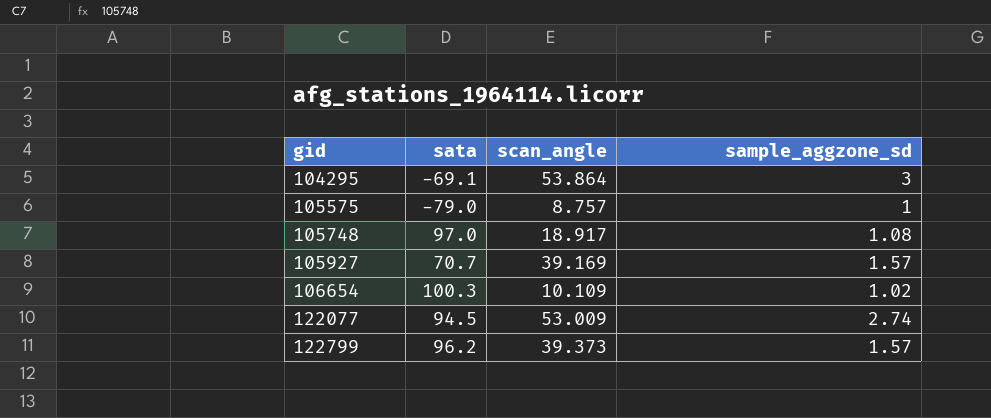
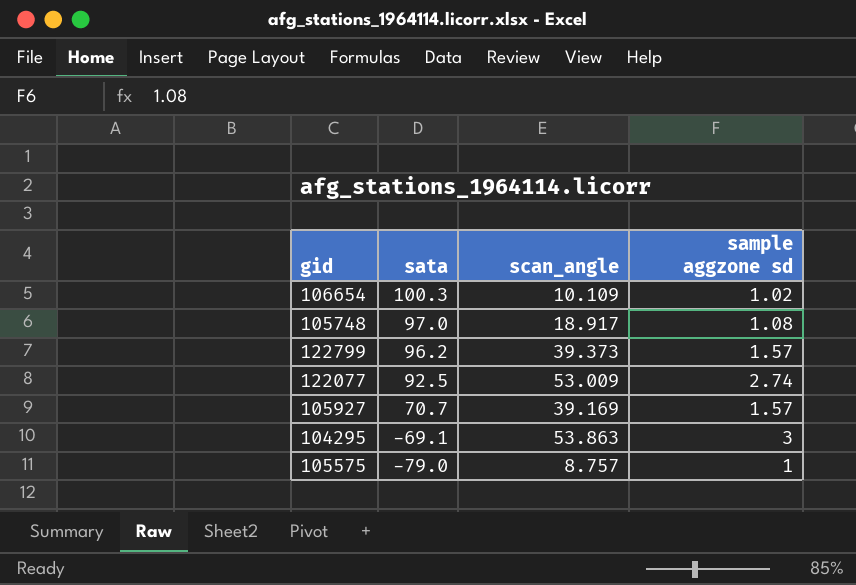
row order: gid ascending -> sata descending
column name: sample_aggzone_sd -> sample aggzone sd
122077 | sata: 94.5 -> 92.5
104295 | scan_angle: 53.864 -> 53.863

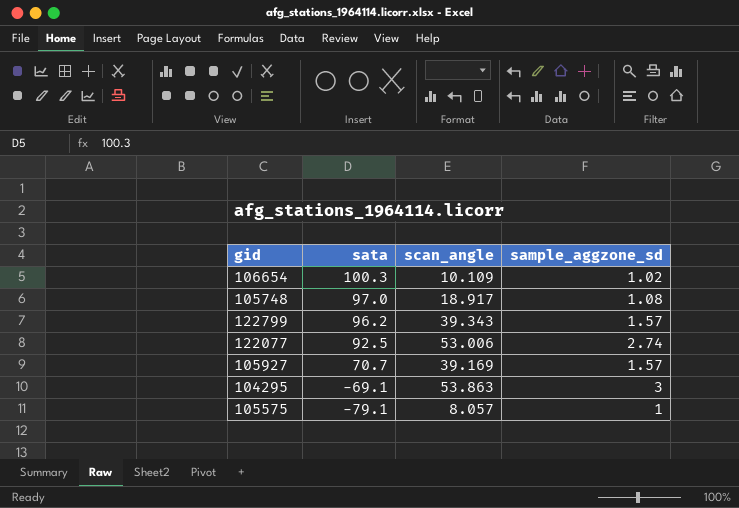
column name: sample aggzone sd -> sample_aggzone_sd
122799 | scan_angle: 39.373 -> 39.343
122077 | scan_angle: 53.009 -> 53.006
105575 | sata: -79.0 -> -79.1
105575 | scan_angle: 8.757 -> 8.057

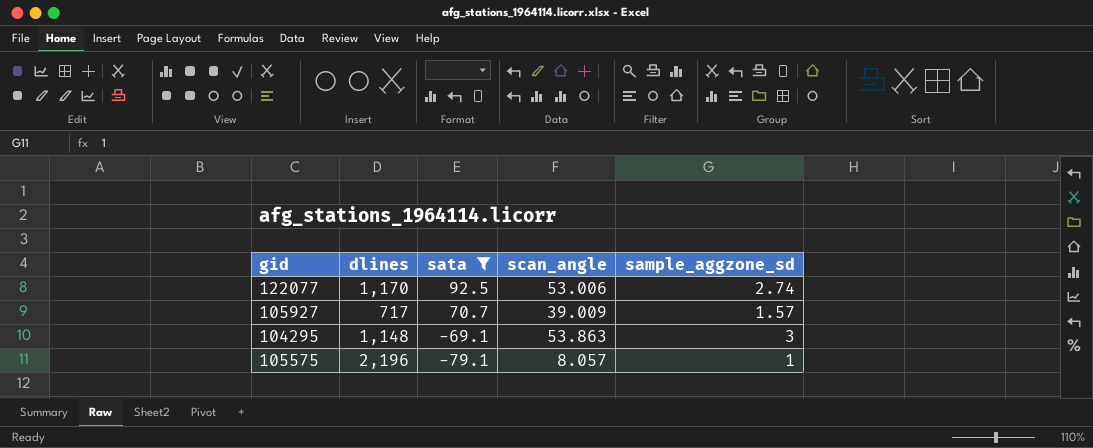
filter: none -> sata <= 92.5
column dlines | position: none -> 2
105927 | scan_angle: 39.169 -> 39.009

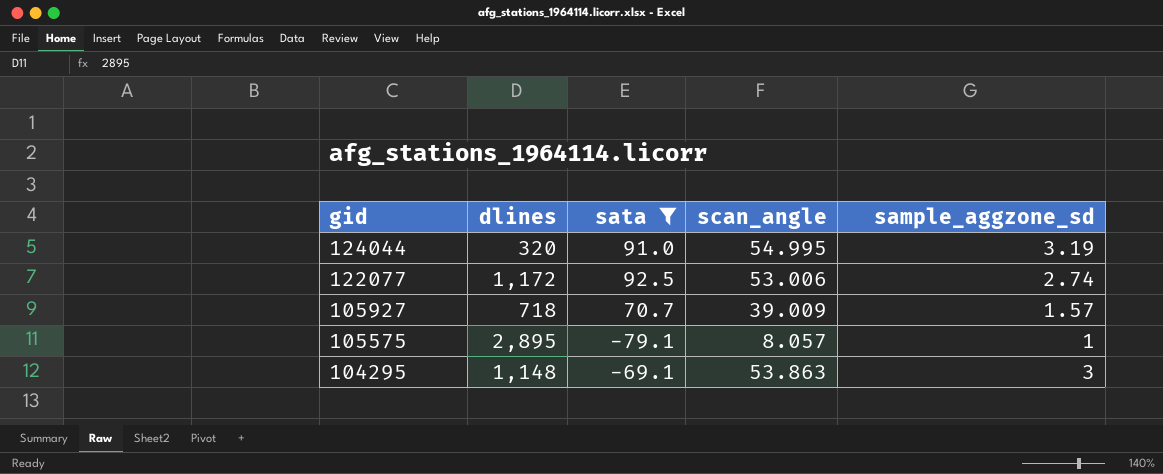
row order: sata descending -> gid descending
row 124044: none -> 320 | 91.0 | 54.995 | 3.19
122077 | dlines: 1,170 -> 1,172
105927 | dlines: 717 -> 718
105575 | dlines: 2,196 -> 2,895

